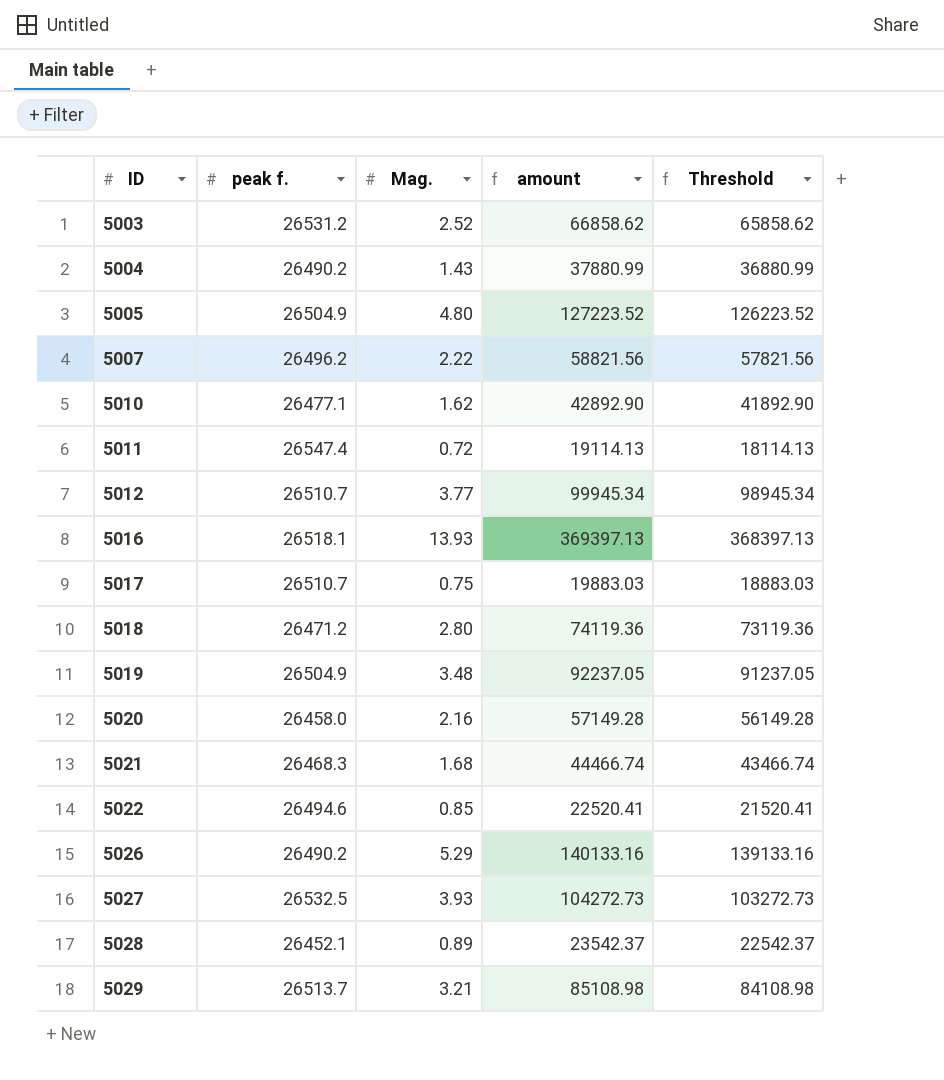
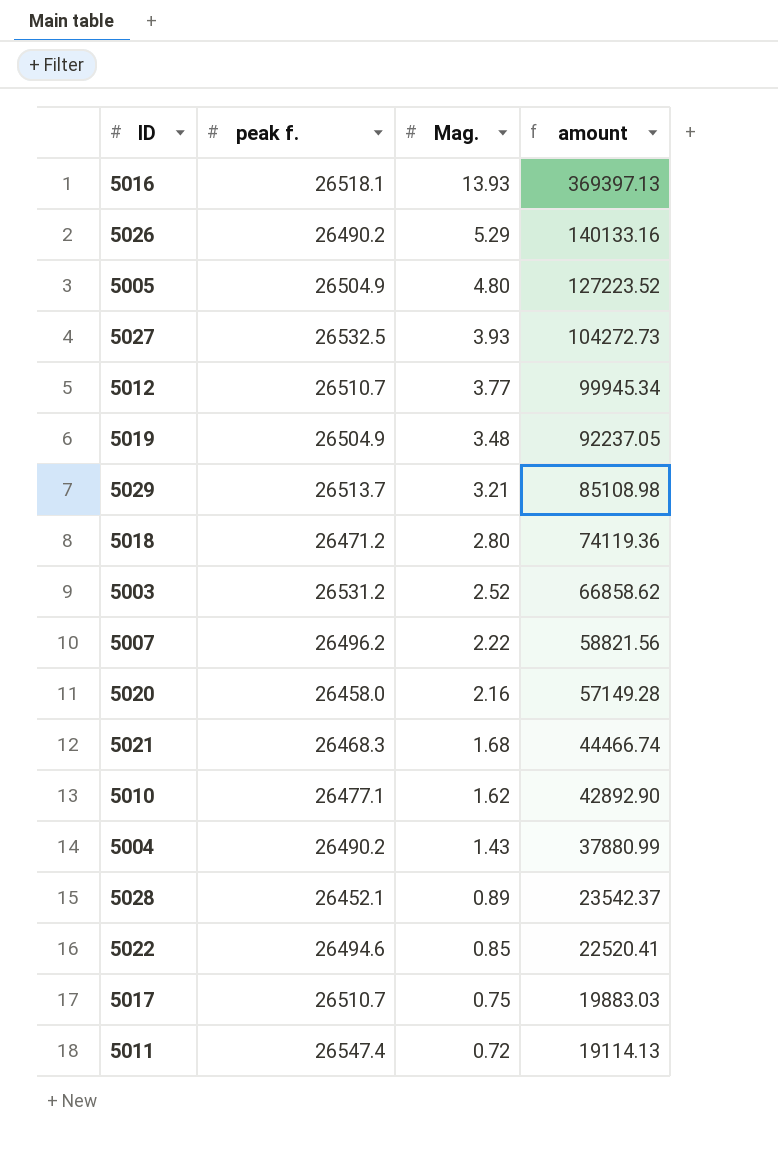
row order: ID ascending -> Mag. descending
column Threshold | formula: [amount] - 1000 -> none

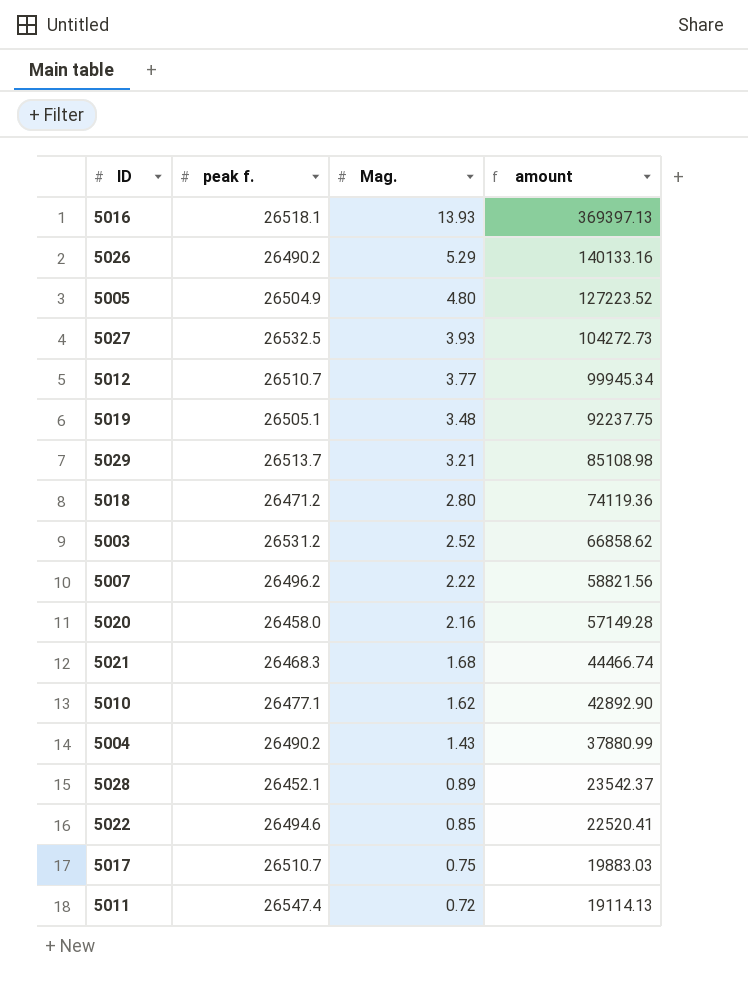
5019 | peak f.: 26504.9 -> 26505.1
5019 | amount: 92237.05 -> 92237.75

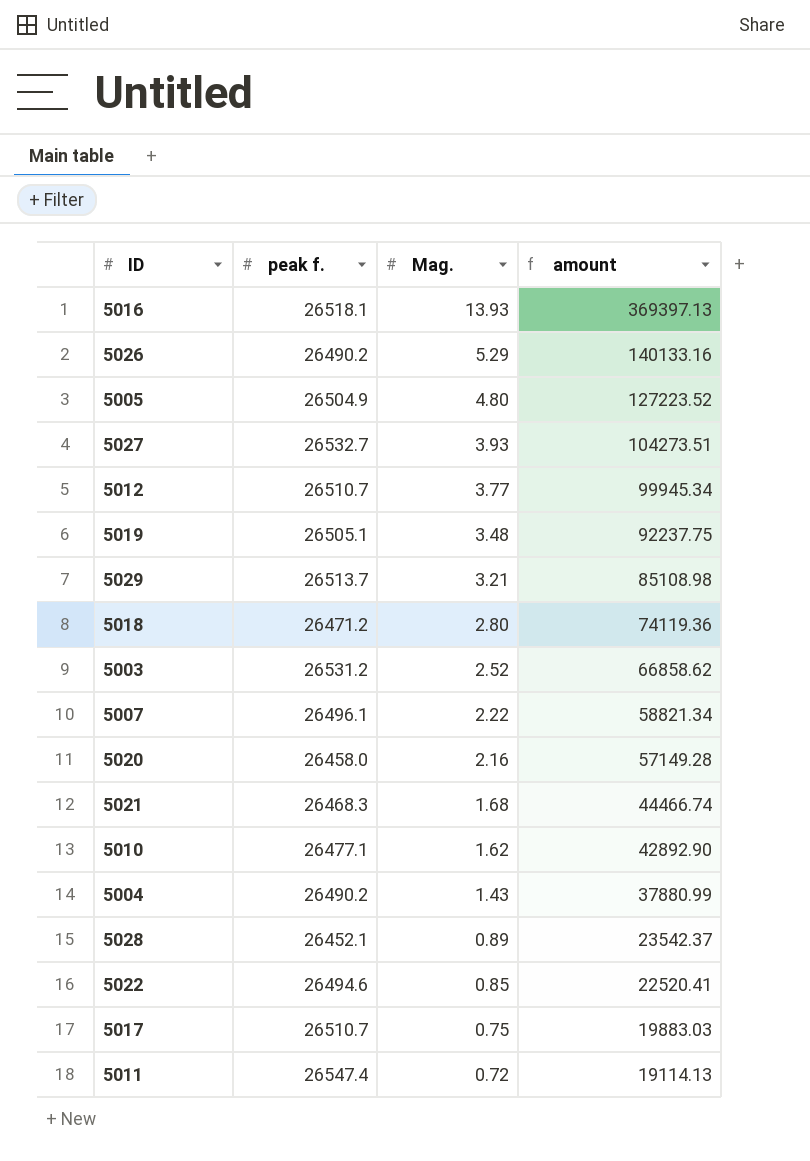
5027 | peak f.: 26532.5 -> 26532.7
5027 | amount: 104272.73 -> 104273.51
5007 | peak f.: 26496.2 -> 26496.1
5007 | amount: 58821.56 -> 58821.34

